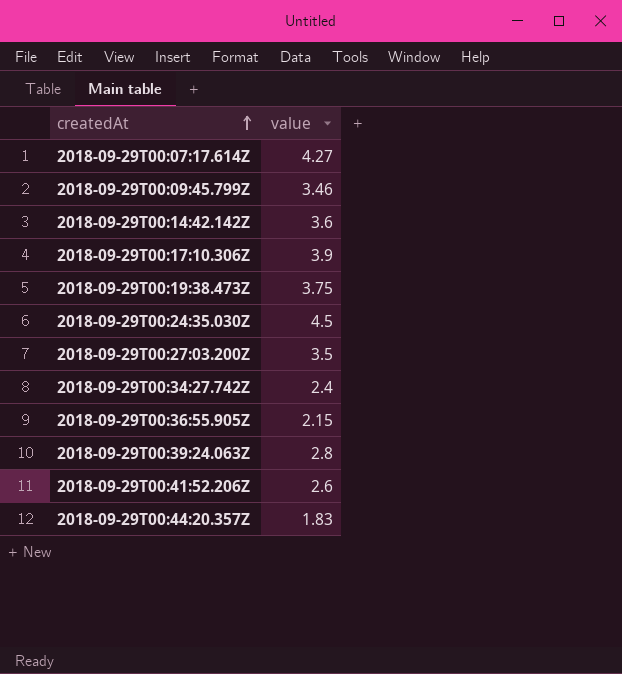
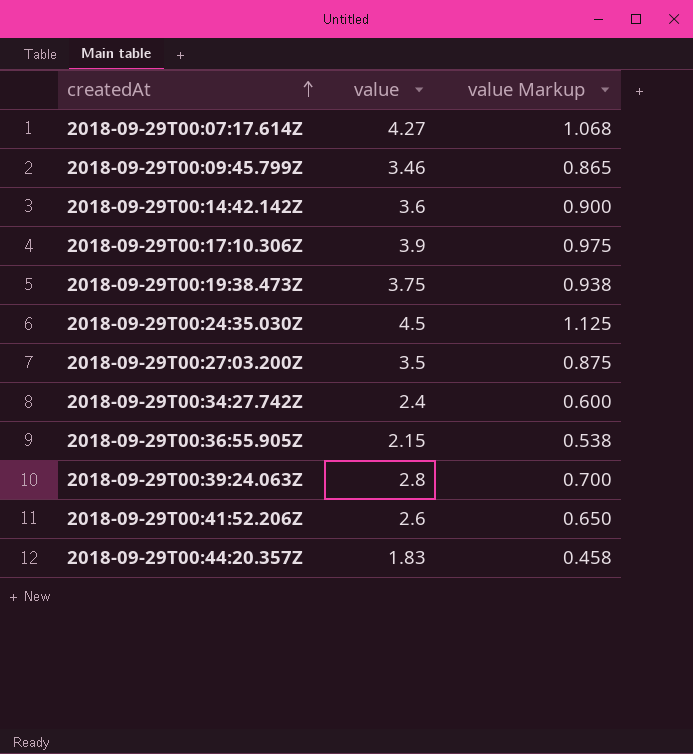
column value Markup | formula: none -> [value] * 0.25

